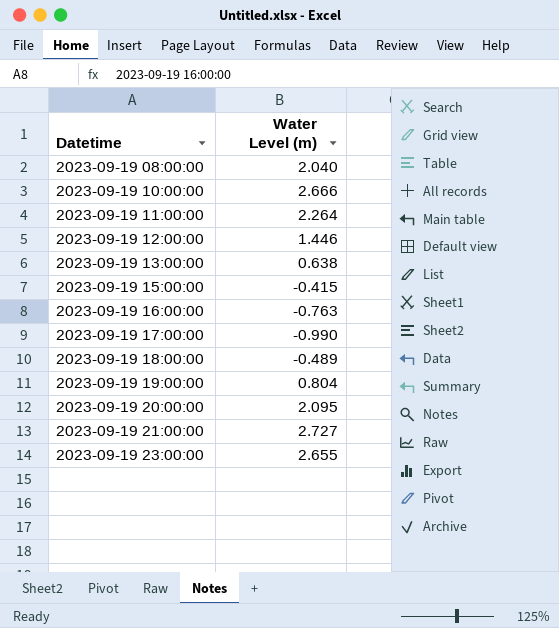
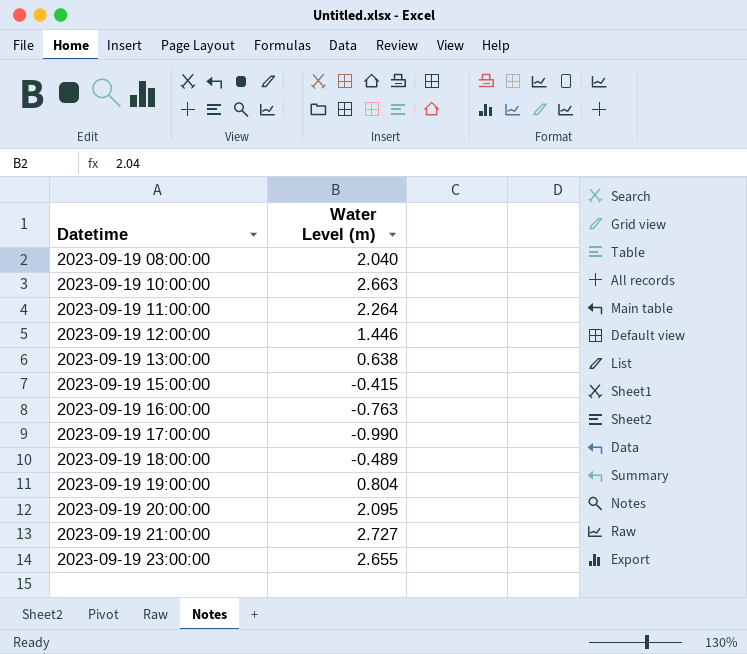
2023-09-19 10:00:00 | Water Level (m): 2.666 -> 2.663

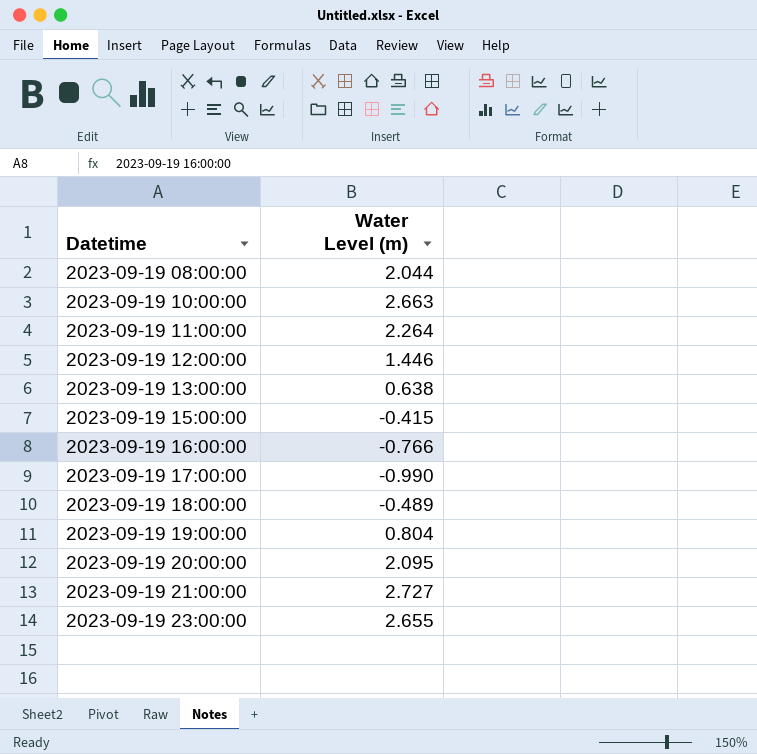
2023-09-19 08:00:00 | Water Level (m): 2.040 -> 2.044
2023-09-19 16:00:00 | Water Level (m): -0.763 -> -0.766

